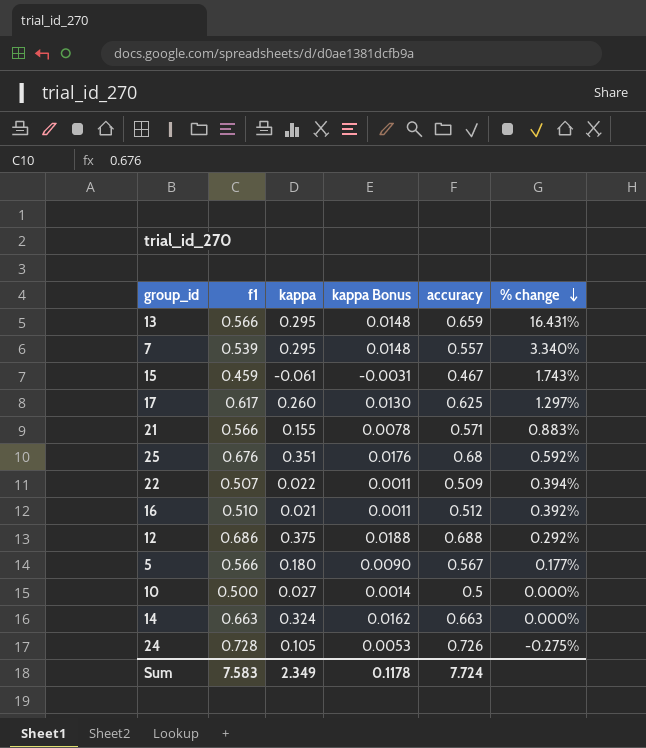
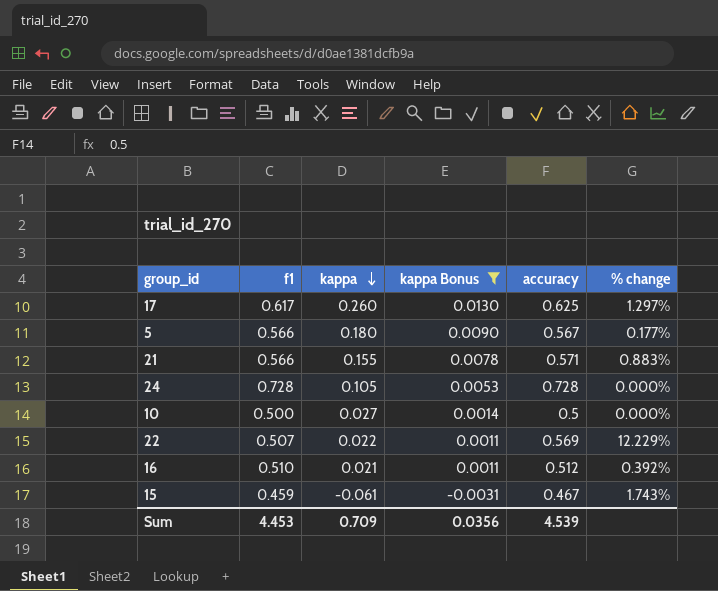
filter: none -> kappa Bonus <= 0.0130
row order: % change descending -> kappa descending
24 | accuracy: 0.726 -> 0.728
24 | % change: -0.275% -> 0.000%
22 | accuracy: 0.509 -> 0.569
22 | % change: 0.394% -> 12.229%
Sum | f1: 7.583 -> 4.453
Sum | kappa: 2.349 -> 0.709
Sum | kappa Bonus: 0.1178 -> 0.0356
Sum | accuracy: 7.724 -> 4.539

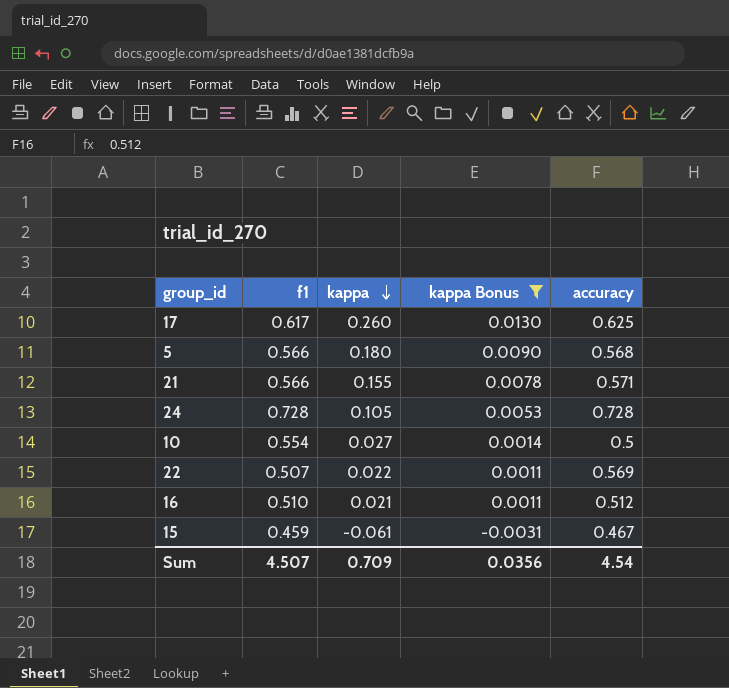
column % change | formula: ([accuracy] - [f1]) / [f1] -> none
5 | accuracy: 0.567 -> 0.568
10 | f1: 0.500 -> 0.554
Sum | f1: 4.453 -> 4.507
Sum | accuracy: 4.539 -> 4.54

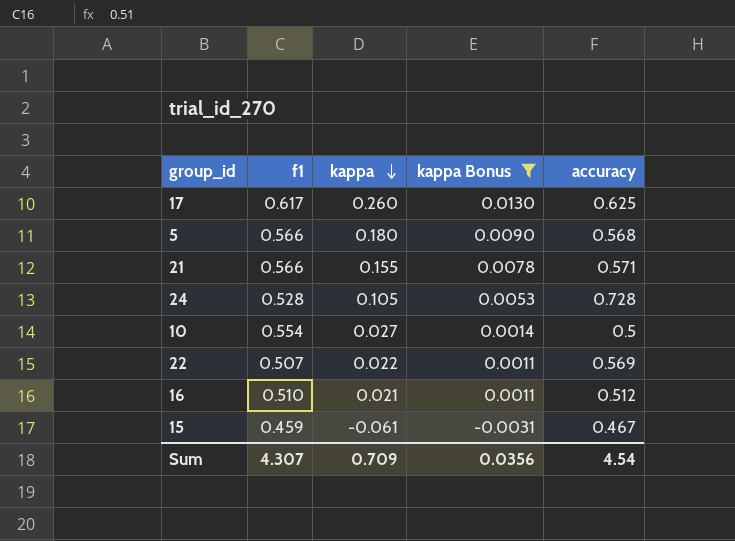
24 | f1: 0.728 -> 0.528
Sum | f1: 4.507 -> 4.307

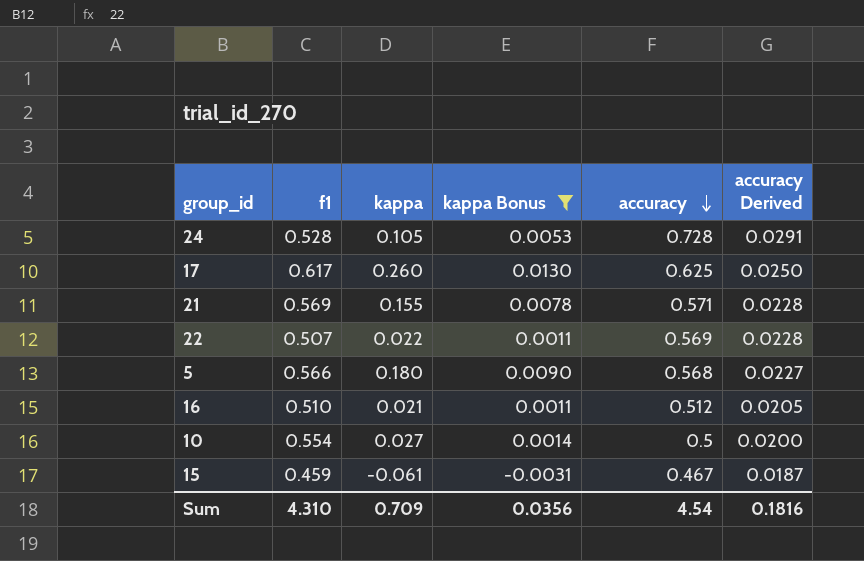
row order: kappa descending -> accuracy descending
column accuracy Derived | formula: none -> [accuracy] * 0.04
21 | f1: 0.566 -> 0.569
Sum | f1: 4.307 -> 4.310

